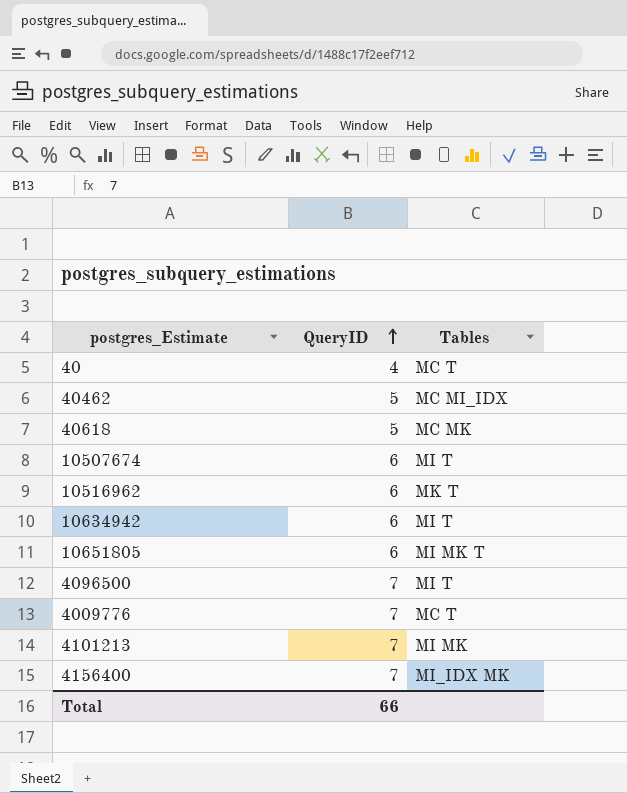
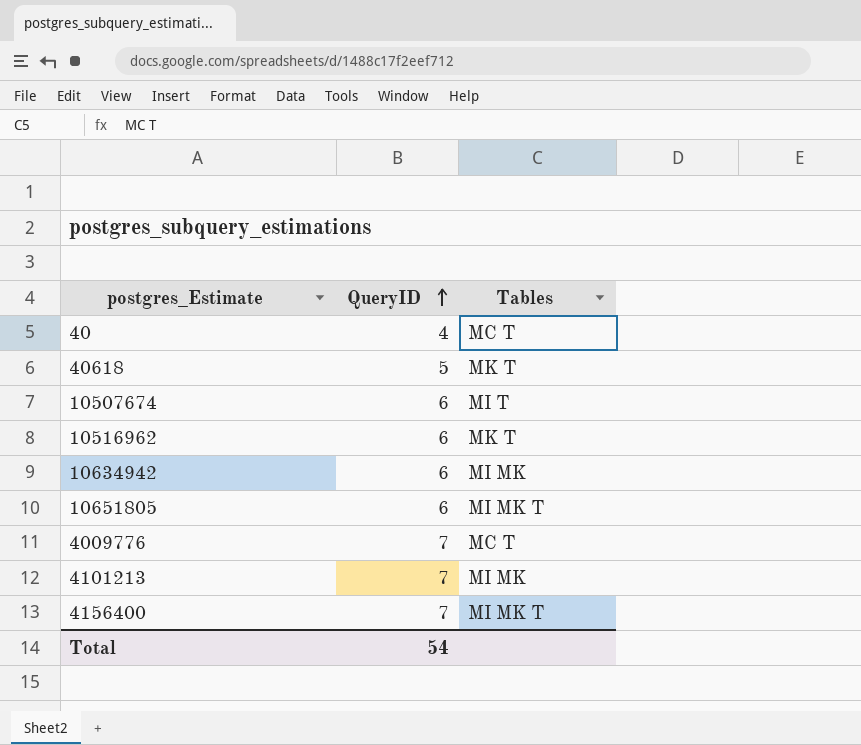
row 40462: 5 | MC MI_IDX -> none
row 4096500: 7 | MI T -> none
40618 | Tables: MC MK -> MK T
10634942 | Tables: MI T -> MI MK
4156400 | Tables: MI_IDX MK -> MI MK T
Total | QueryID: 66 -> 54

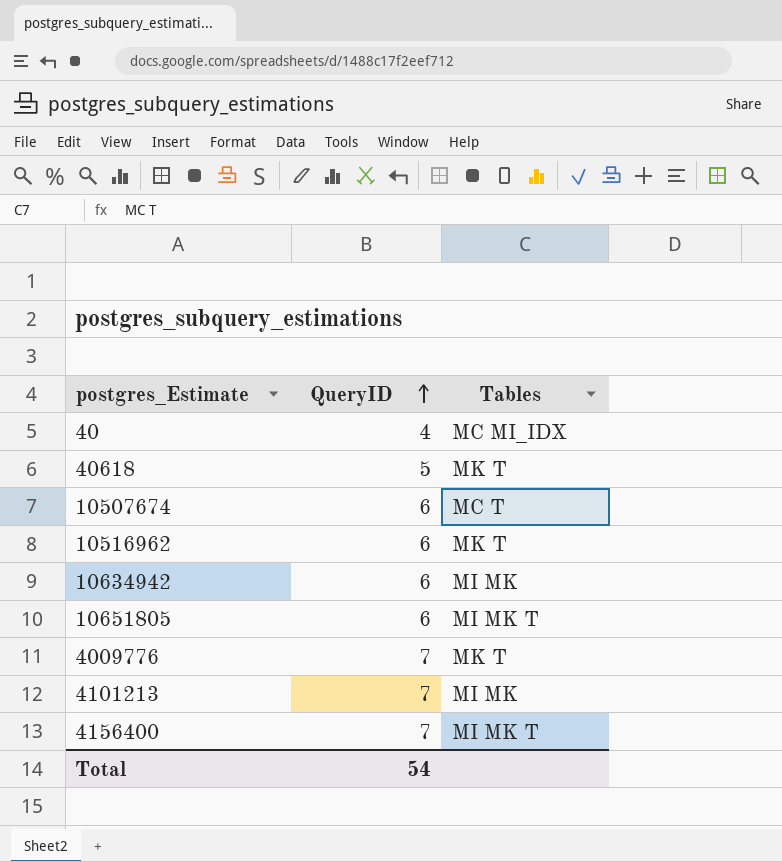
40 | Tables: MC T -> MC MI_IDX
10507674 | Tables: MI T -> MC T
4009776 | Tables: MC T -> MK T

